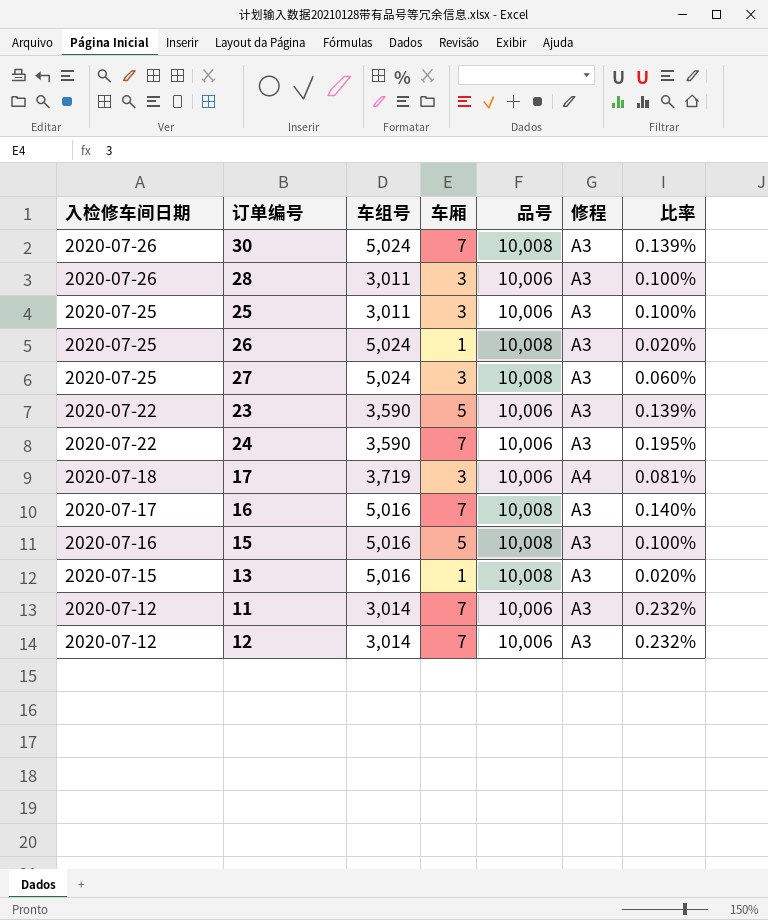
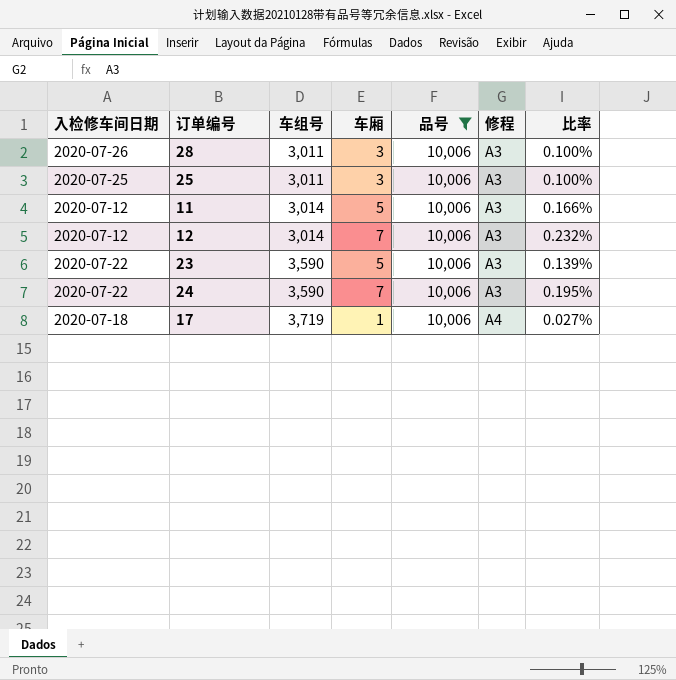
filter: none -> 品号 = 10,006
row order: 入检修车间日期 descending -> 车组号 ascending
11 | 车厢: 7 -> 5
11 | 比率: 0.232% -> 0.166%
17 | 车厢: 3 -> 1
17 | 比率: 0.081% -> 0.027%

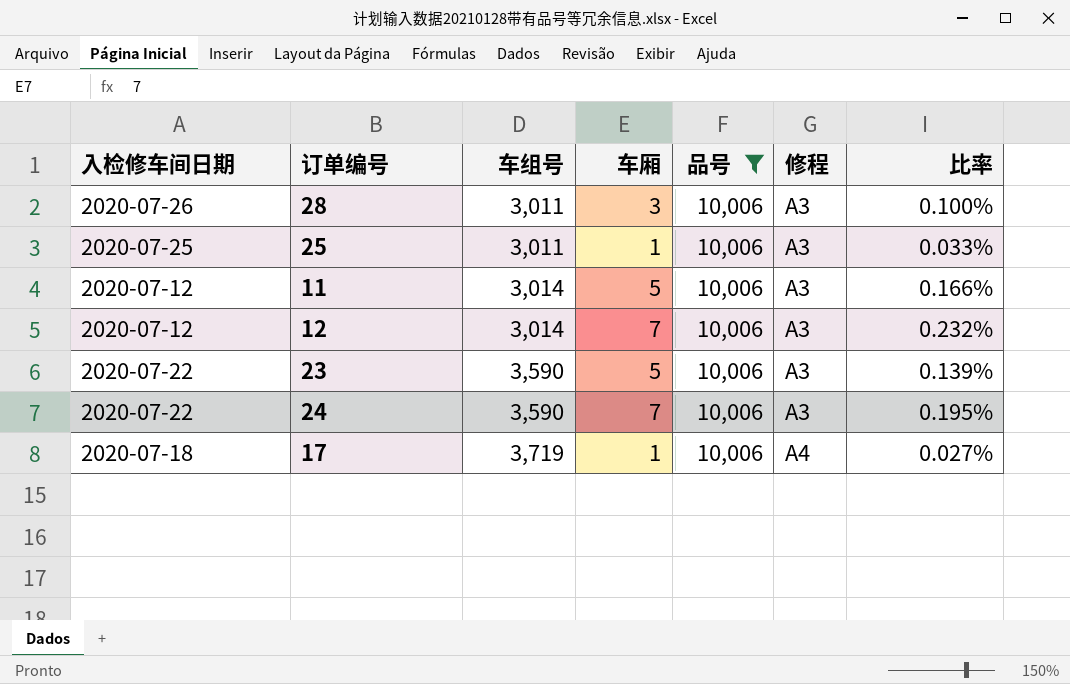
25 | 车厢: 3 -> 1
25 | 比率: 0.100% -> 0.033%

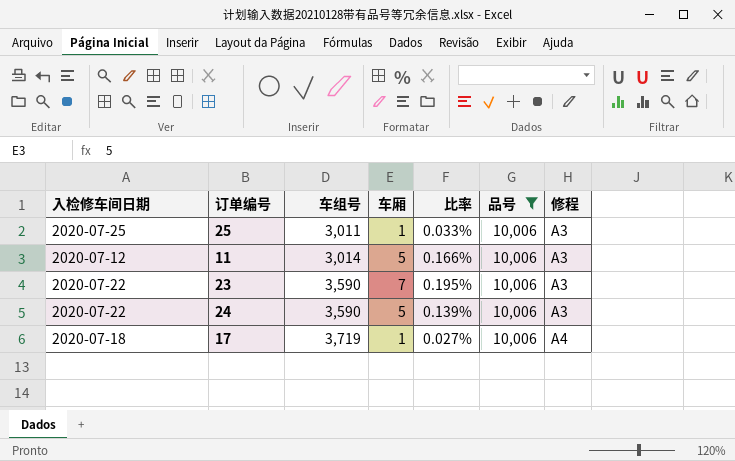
column 比率 | position: 7 -> 5
row 28: 2020-07-26 | 3,011 | 3 | 10,006 | A3 | 0.100% -> none
row 12: 2020-07-12 | 3,014 | 7 | 10,006 | A3 | 0.232% -> none
23 | 车厢: 5 -> 7
23 | 比率: 0.139% -> 0.195%
24 | 车厢: 7 -> 5
24 | 比率: 0.195% -> 0.139%

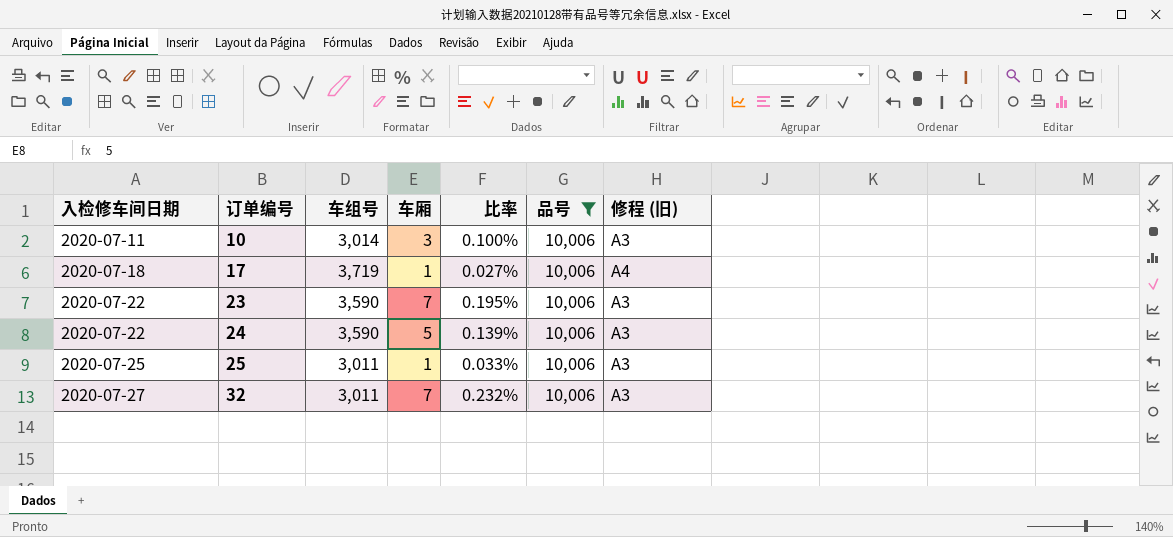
row order: 车组号 ascending -> 入检修车间日期 ascending
column name: 修程 -> 修程 (旧)
row 11: 2020-07-12 | 3,014 | 5 | 0.166% | 10,006 | A3 -> none
row 10: none -> 2020-07-11 | 3,014 | 3 | 0.100% | 10,006 | A3
row 32: none -> 2020-07-27 | 3,011 | 7 | 0.232% | 10,006 | A3

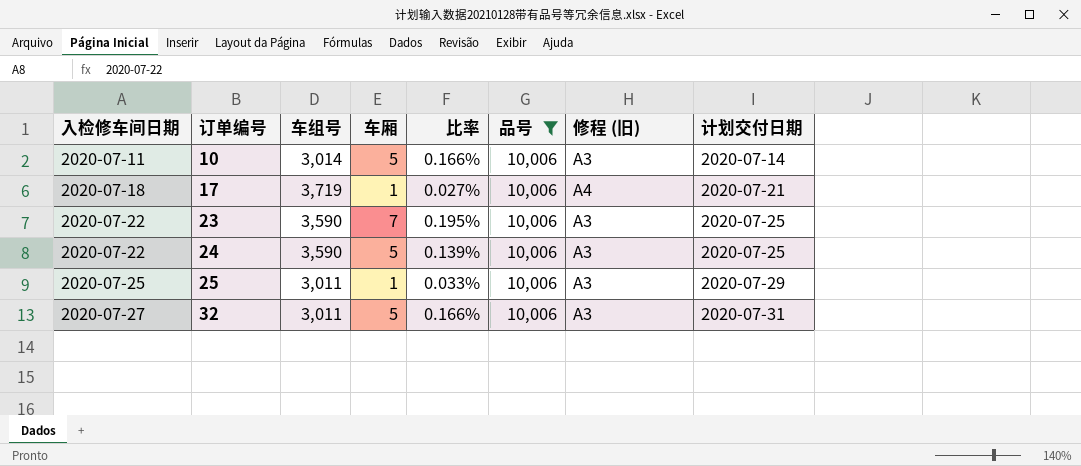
column 计划交付日期 | position: none -> 8
10 | 车厢: 3 -> 5
10 | 比率: 0.100% -> 0.166%
32 | 车厢: 7 -> 5
32 | 比率: 0.232% -> 0.166%

